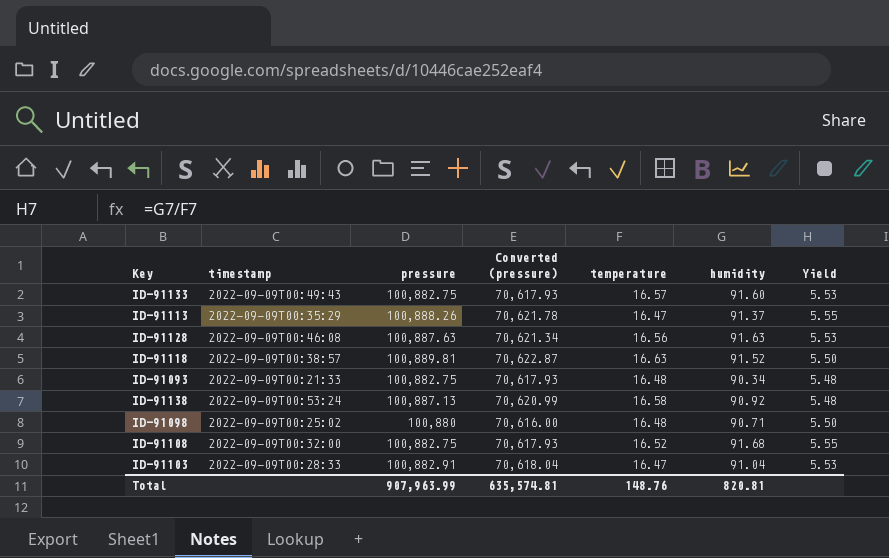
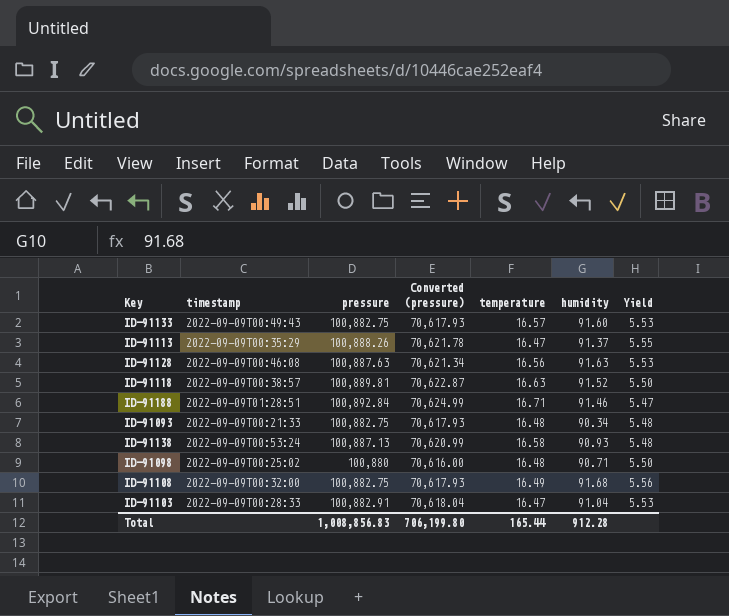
row ID-91188: none -> 2022-09-09T01:28:51 | 100,892.84 | 70,624.99 | 16.71 | 91.46 | 5.47
ID-91138 | humidity: 90.92 -> 90.93
ID-91108 | temperature: 16.52 -> 16.49
ID-91108 | Yield: 5.55 -> 5.56
Total | pressure: 907,963.99 -> 1,008,856.83
Total | Converted (pressure): 635,574.81 -> 706,199.80
Total | temperature: 148.76 -> 165.44
Total | humidity: 820.81 -> 912.28

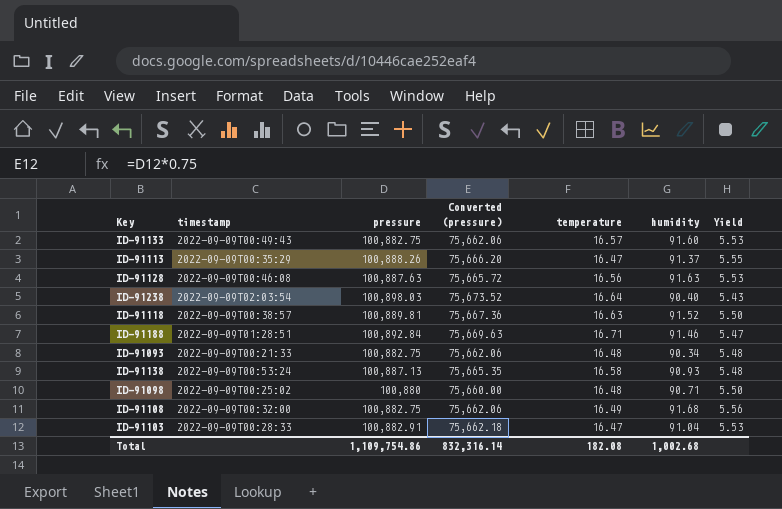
column Converted (pressure) | formula: [pressure] * 0.7 -> [pressure] * 0.75
row ID-91238: none -> 2022-09-09T02:03:54 | 100,898.03 | 75,673.52 | 16.64 | 90.40 | 5.43
Total | pressure: 1,008,856.83 -> 1,109,754.86
Total | Converted (pressure): 706,199.80 -> 832,316.14
Total | temperature: 165.44 -> 182.08
Total | humidity: 912.28 -> 1,002.68

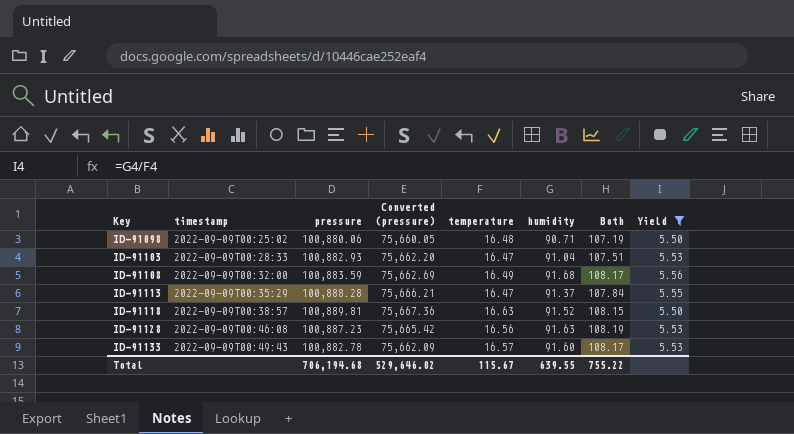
filter: none -> Yield >= 5.50
row order: none -> Key ascending
column Both | formula: none -> [temperature] + [humidity]
ID-91098 | pressure: 100,880 -> 100,880.06
ID-91098 | Converted (pressure): 75,660.00 -> 75,660.05
ID-91103 | pressure: 100,882.91 -> 100,882.93
ID-91103 | Converted (pressure): 75,662.18 -> 75,662.20
ID-91108 | pressure: 100,882.75 -> 100,883.59
ID-91108 | Converted (pressure): 75,662.06 -> 75,662.69
ID-91113 | pressure: 100,888.26 -> 100,888.28
ID-91113 | Converted (pressure): 75,666.20 -> 75,666.21
ID-91128 | pressure: 100,887.63 -> 100,887.23
ID-91128 | Converted (pressure): 75,665.72 -> 75,665.42
ID-91133 | pressure: 100,882.75 -> 100,882.78
ID-91133 | Converted (pressure): 75,662.06 -> 75,662.09
Total | pressure: 1,109,754.86 -> 706,194.68
Total | Converted (pressure): 832,316.14 -> 529,646.02
Total | temperature: 182.08 -> 115.67
Total | humidity: 1,002.68 -> 639.55

